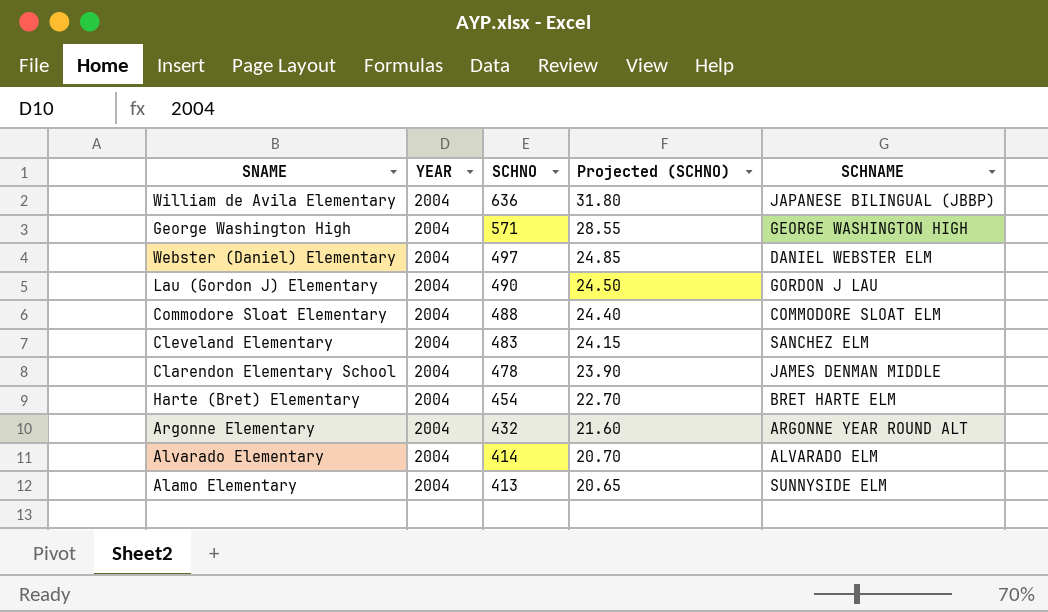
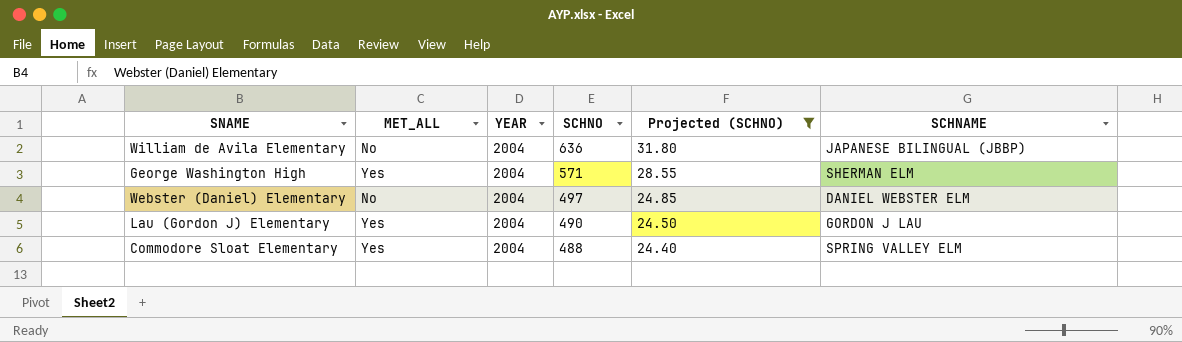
filter: none -> Projected (SCHNO) >= 24.40
column MET_ALL | position: none -> 2
George Washington High | SCHNAME: GEORGE WASHINGTON HIGH -> SHERMAN ELM
Commodore Sloat Elementary | SCHNAME: COMMODORE SLOAT ELM -> SPRING VALLEY ELM

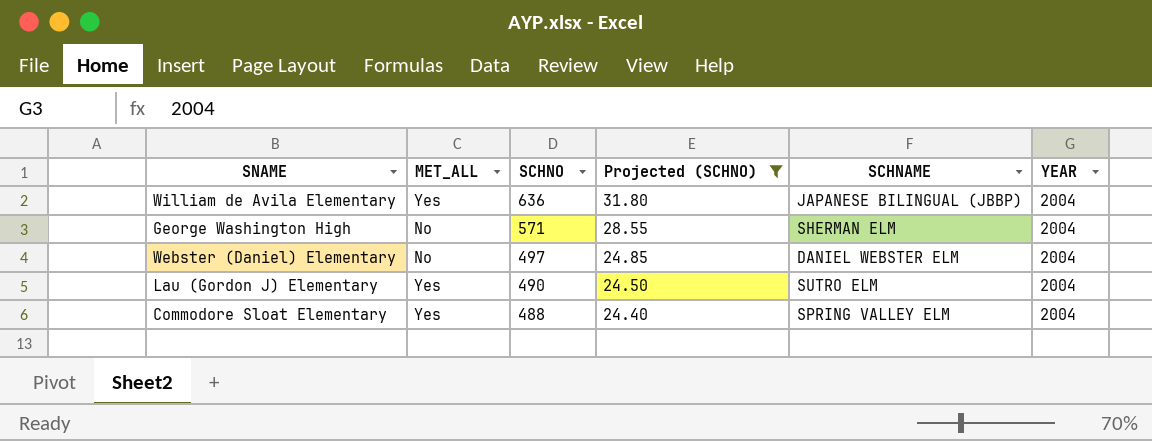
column YEAR | position: 3 -> 6
William de Avila Elementary | MET_ALL: No -> Yes
George Washington High | MET_ALL: Yes -> No
Lau (Gordon J) Elementary | SCHNAME: GORDON J LAU -> SUTRO ELM

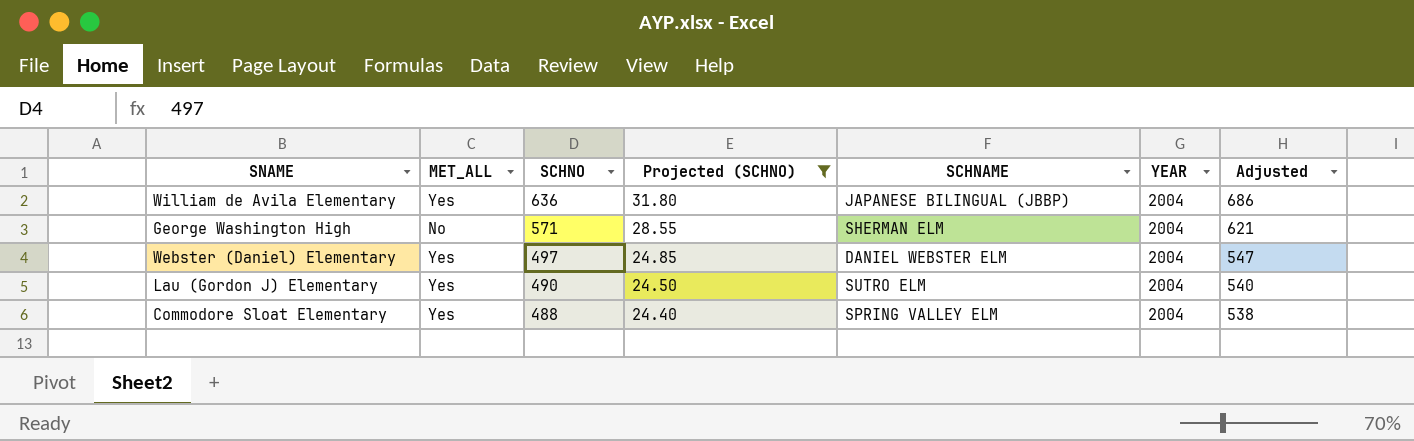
column Adjusted | formula: none -> [SCHNO] + 50
Webster (Daniel) Elementary | MET_ALL: No -> Yes

